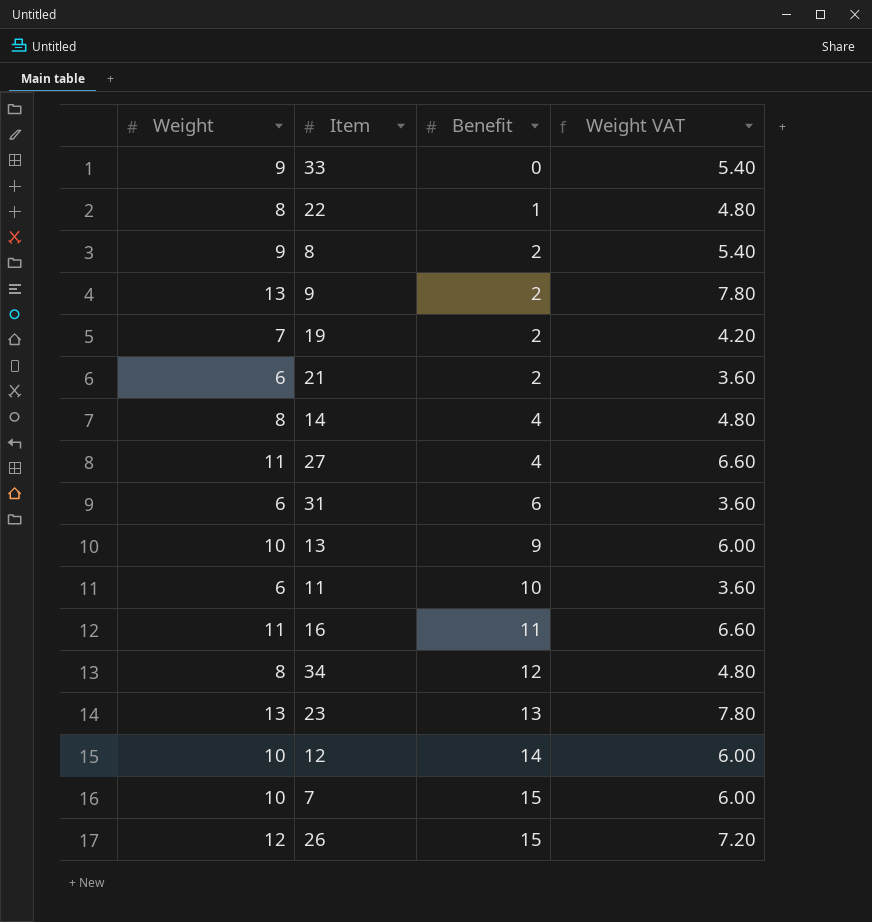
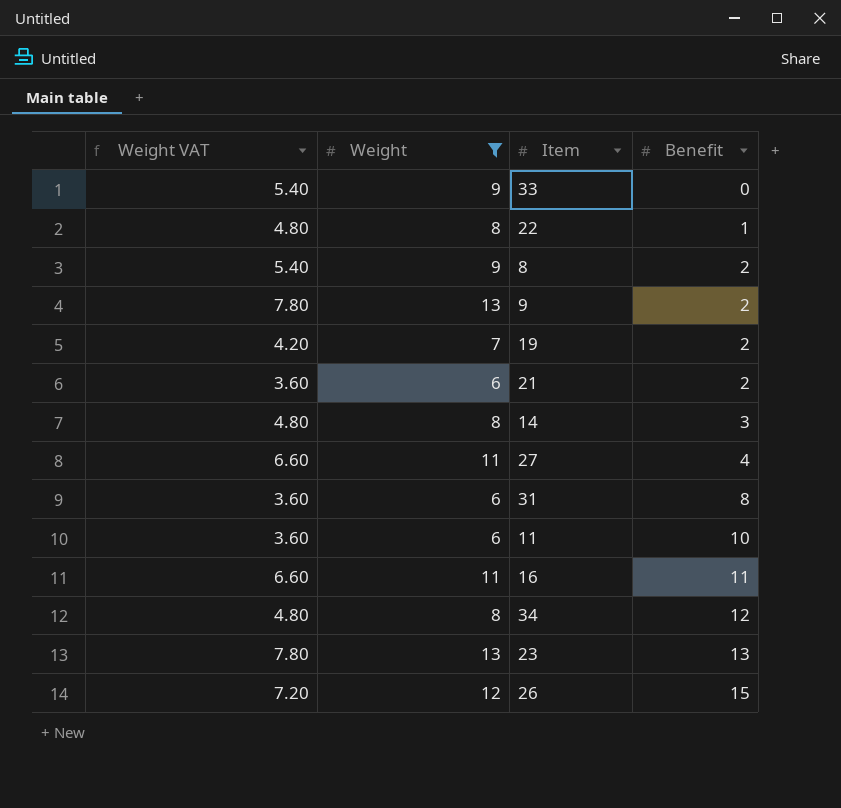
filter: none -> Weight != 10
column Weight VAT | position: 4 -> 1
14 | Benefit: 4 -> 3
31 | Benefit: 6 -> 8

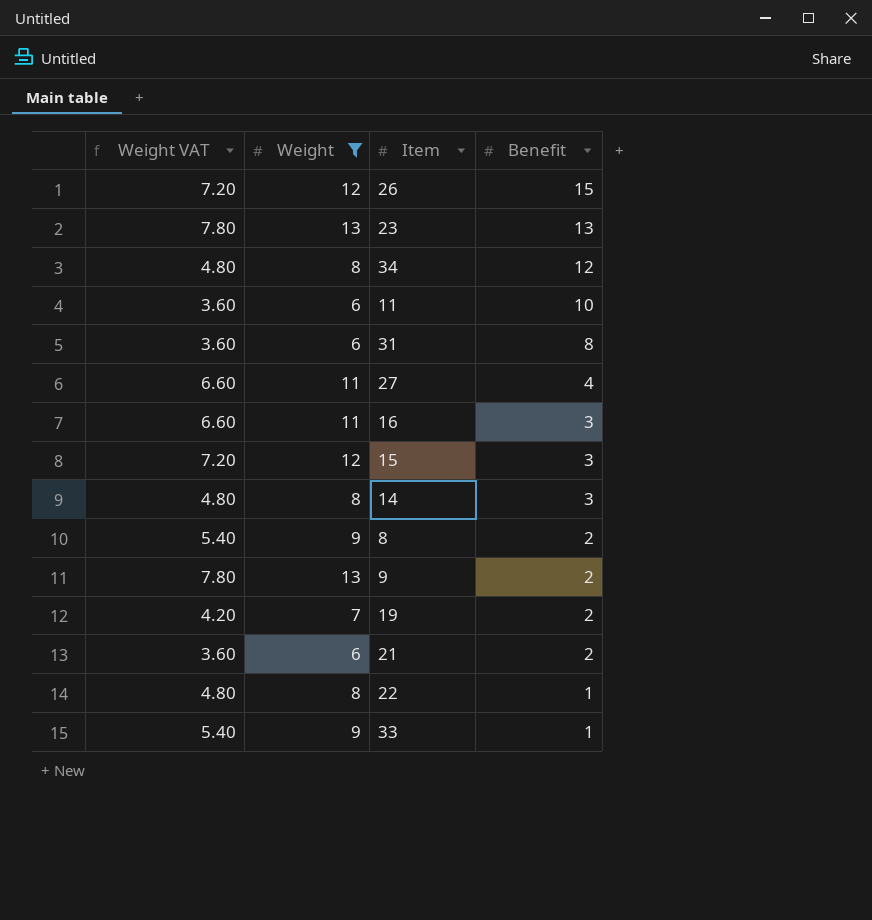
row order: Benefit ascending -> Benefit descending
16 | Benefit: 11 -> 3
row 15: none -> 7.20 | 12 | 3
33 | Benefit: 0 -> 1

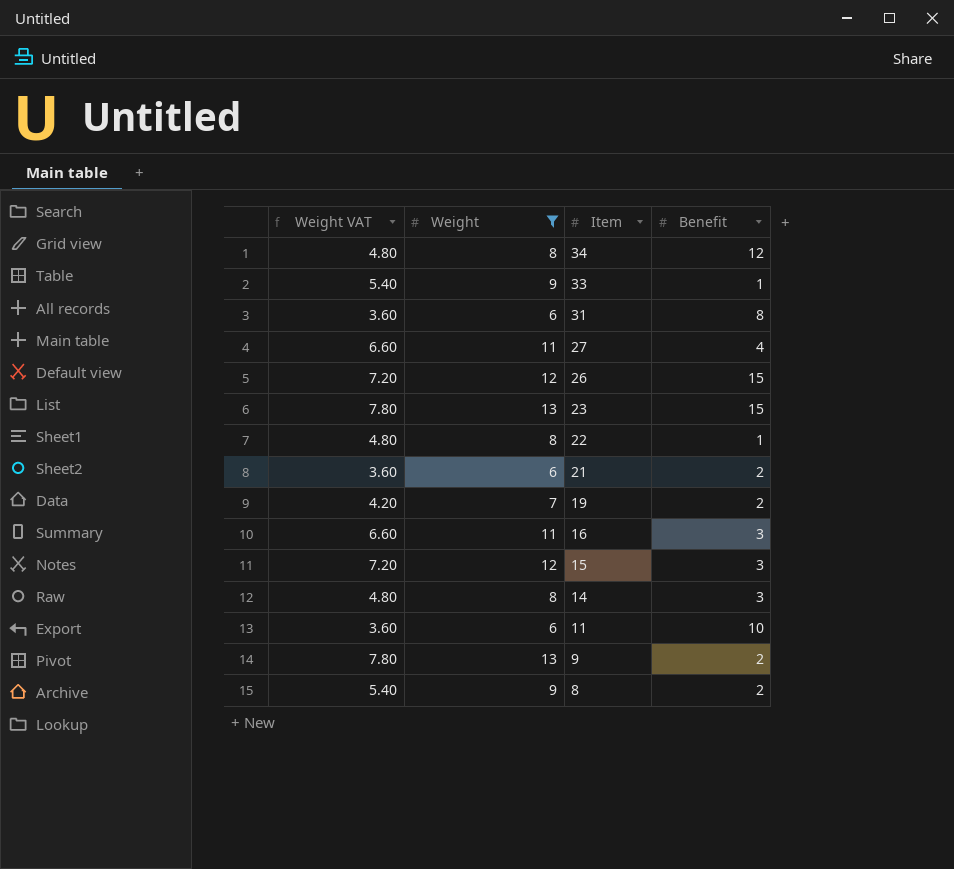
row order: Benefit descending -> Item descending
23 | Benefit: 13 -> 15

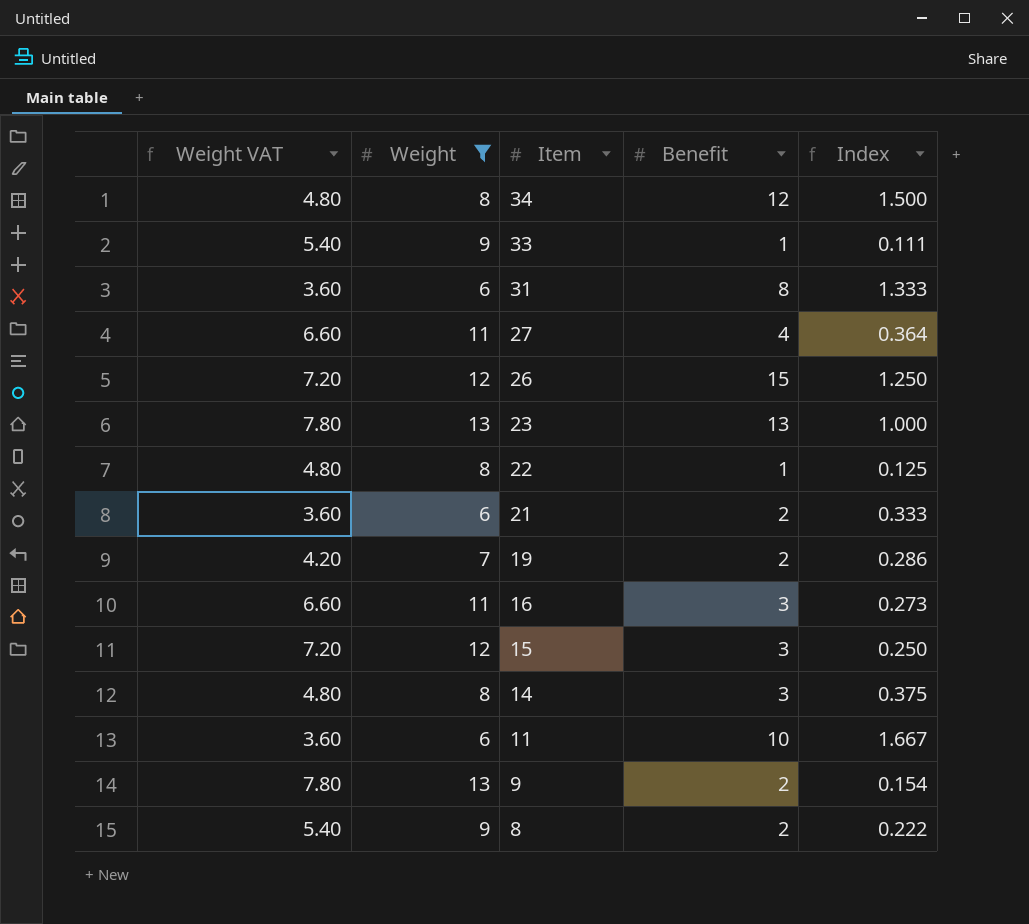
column Index | formula: none -> [Benefit] / [Weight]
23 | Benefit: 15 -> 13

